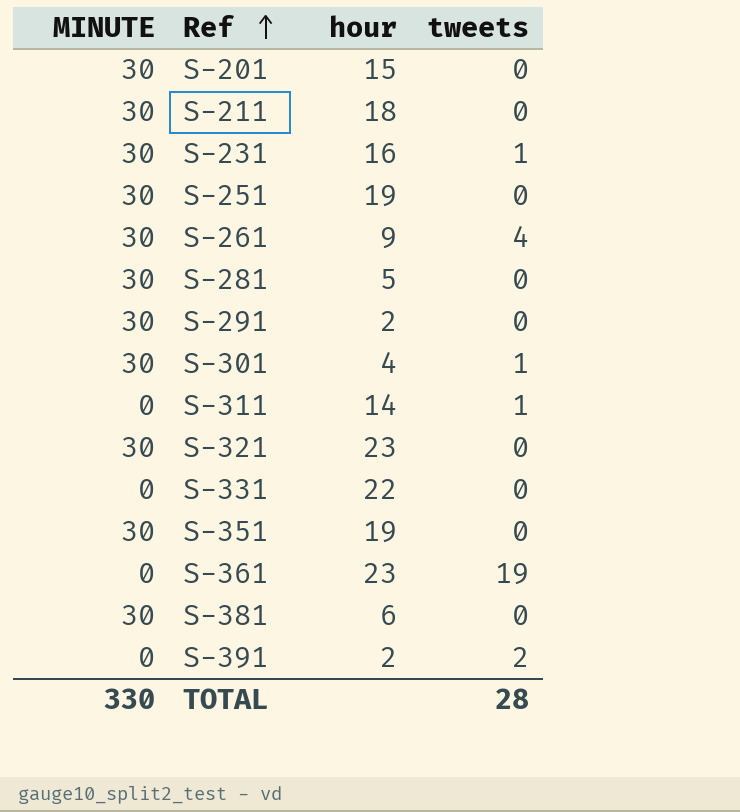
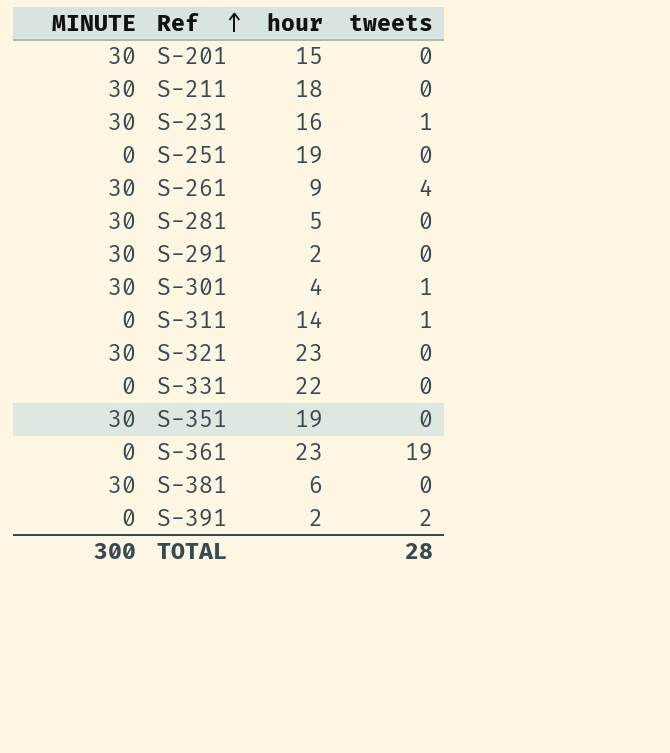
S-251 | MINUTE: 30 -> 0
TOTAL | MINUTE: 330 -> 300

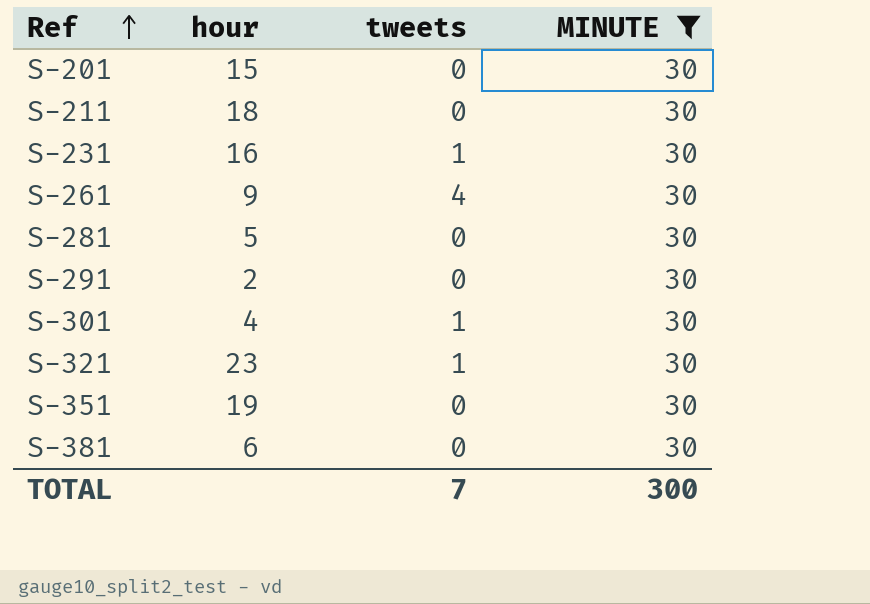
filter: none -> MINUTE = 30
column MINUTE | position: 1 -> 4
S-321 | tweets: 0 -> 1
TOTAL | tweets: 28 -> 7

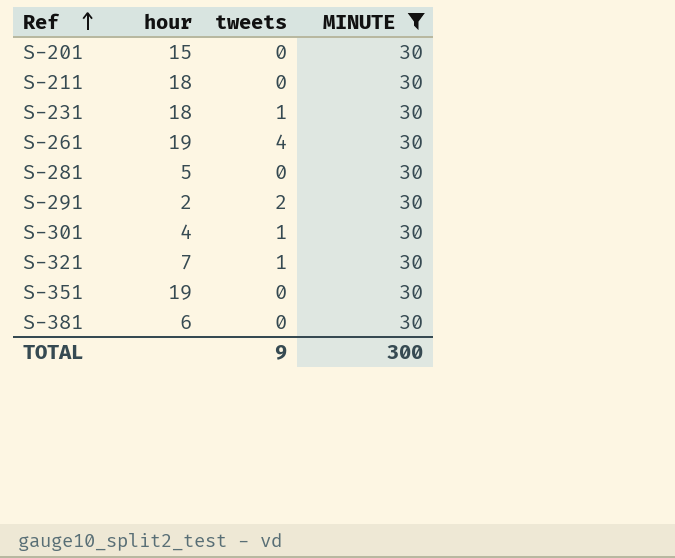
S-231 | hour: 16 -> 18
S-261 | hour: 9 -> 19
S-291 | tweets: 0 -> 2
S-321 | hour: 23 -> 7
TOTAL | tweets: 7 -> 9

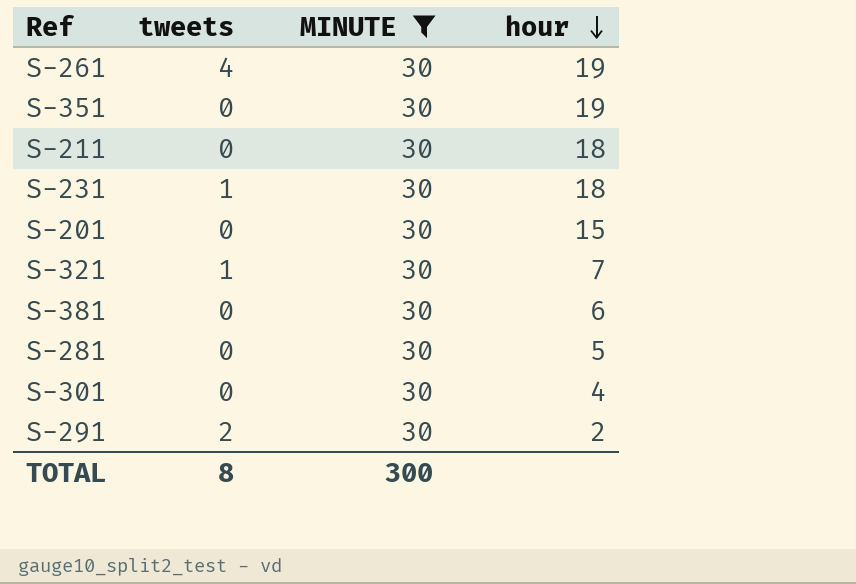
row order: Ref ascending -> hour descending
column hour | position: 2 -> 4
S-301 | tweets: 1 -> 0
TOTAL | tweets: 9 -> 8

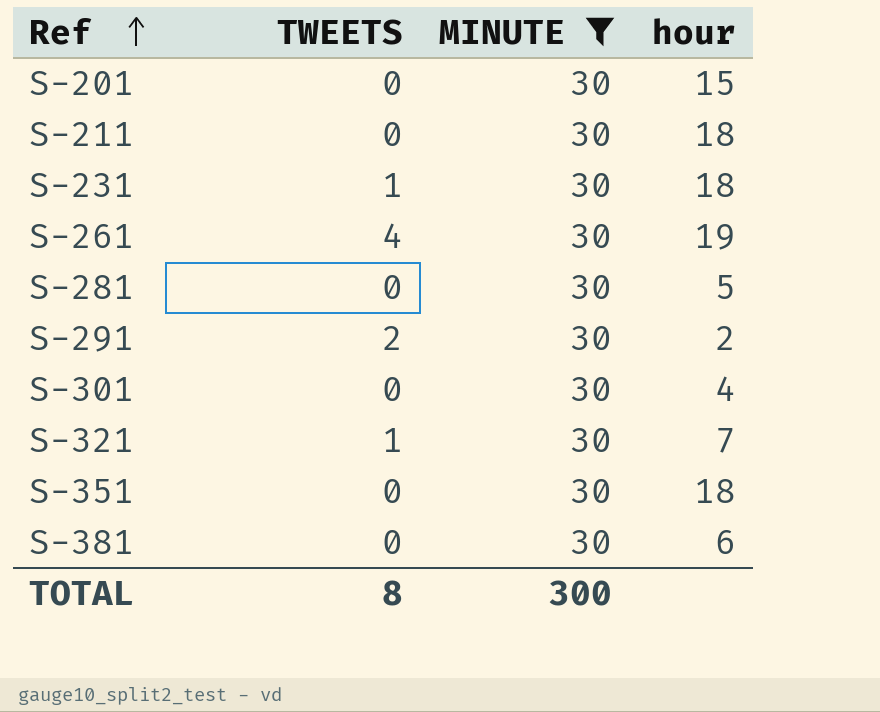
row order: hour descending -> Ref ascending
column name: tweets -> TWEETS
S-351 | hour: 19 -> 18

